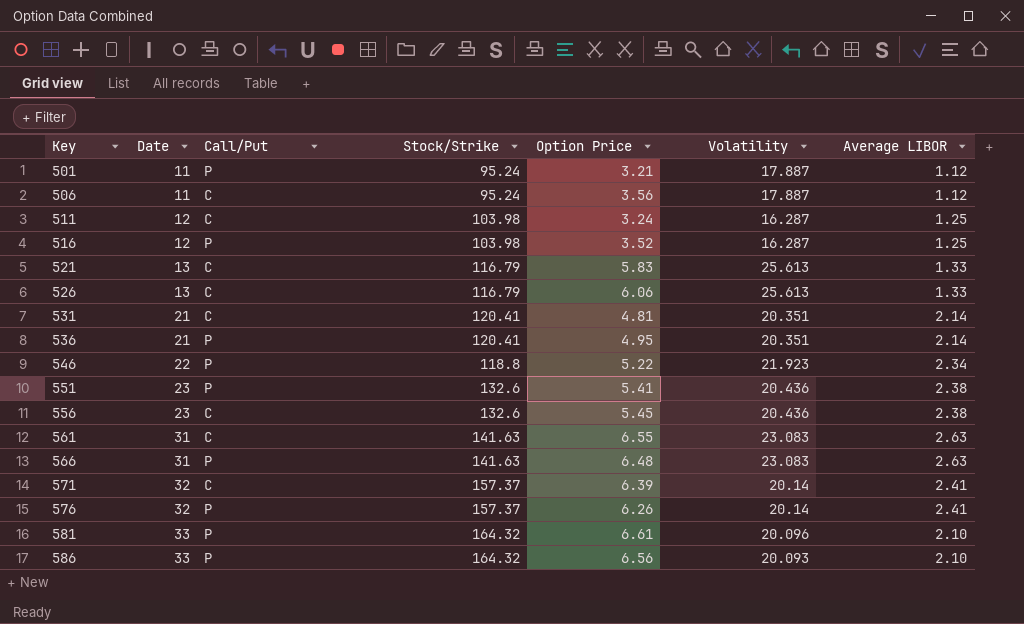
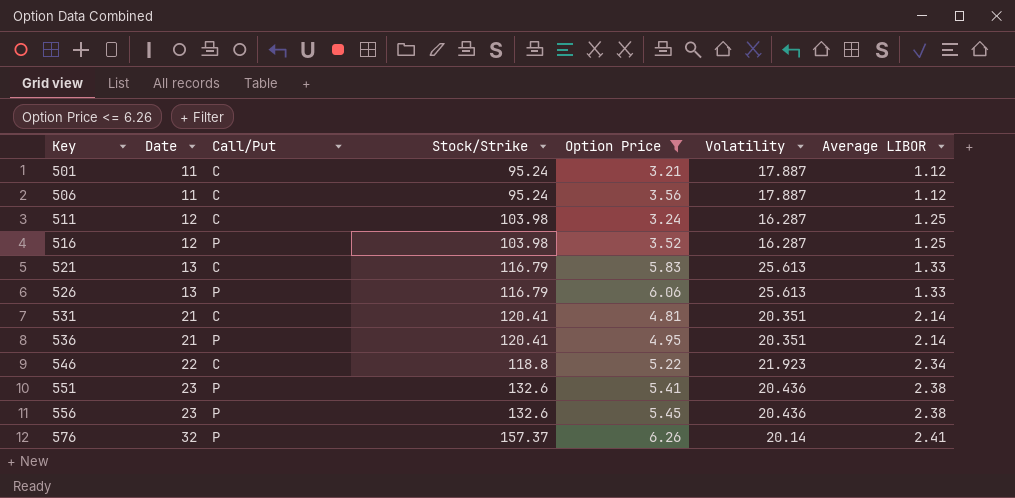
filter: none -> Option Price <= 6.26
501 | Call/Put: P -> C
526 | Call/Put: C -> P
546 | Call/Put: P -> C
556 | Call/Put: C -> P

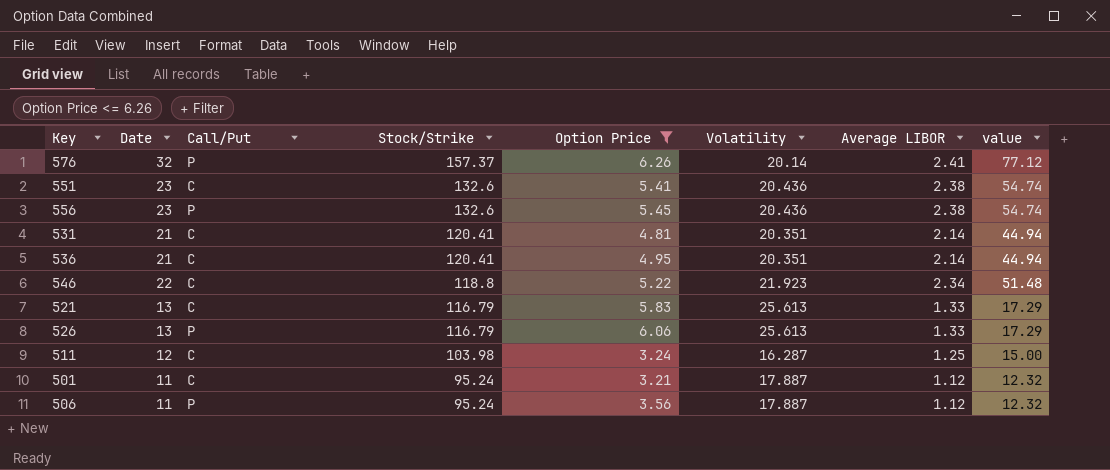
row order: Key ascending -> Stock/Strike descending
column value | formula: none -> [Date] * [Average LIBOR]
row 516: 12 | P | 103.98 | 3.52 | 16.287 | 1.25 -> none
551 | Call/Put: P -> C
536 | Call/Put: P -> C
506 | Call/Put: C -> P

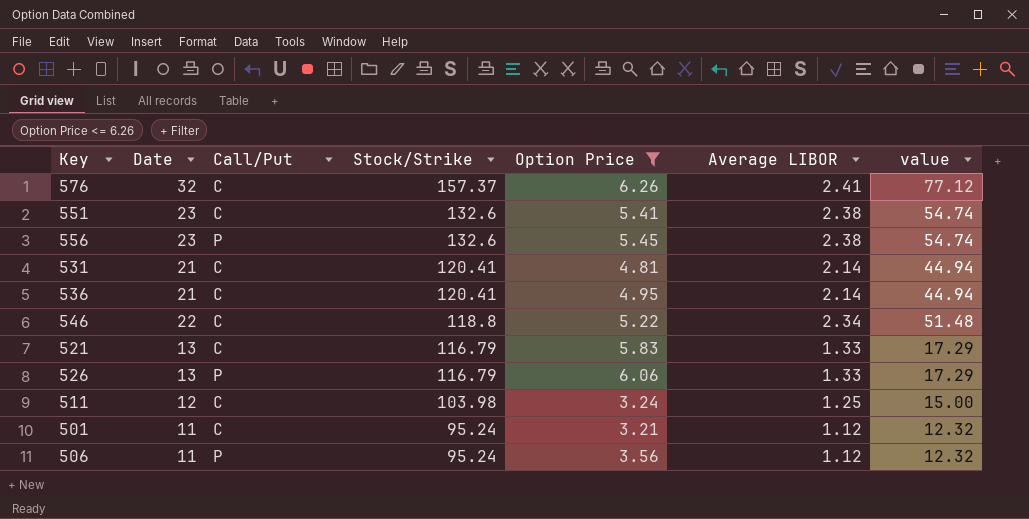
column Volatility | position: 6 -> none
576 | Call/Put: P -> C

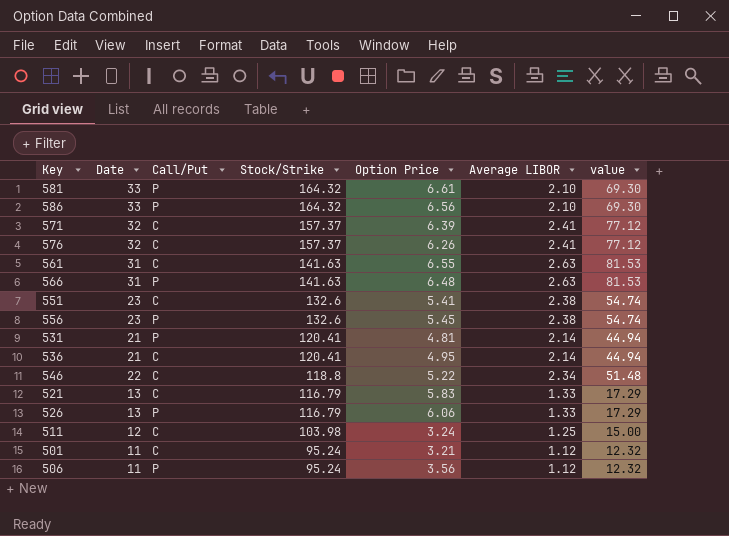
filter: Option Price <= 6.26 -> none
531 | Call/Put: C -> P

